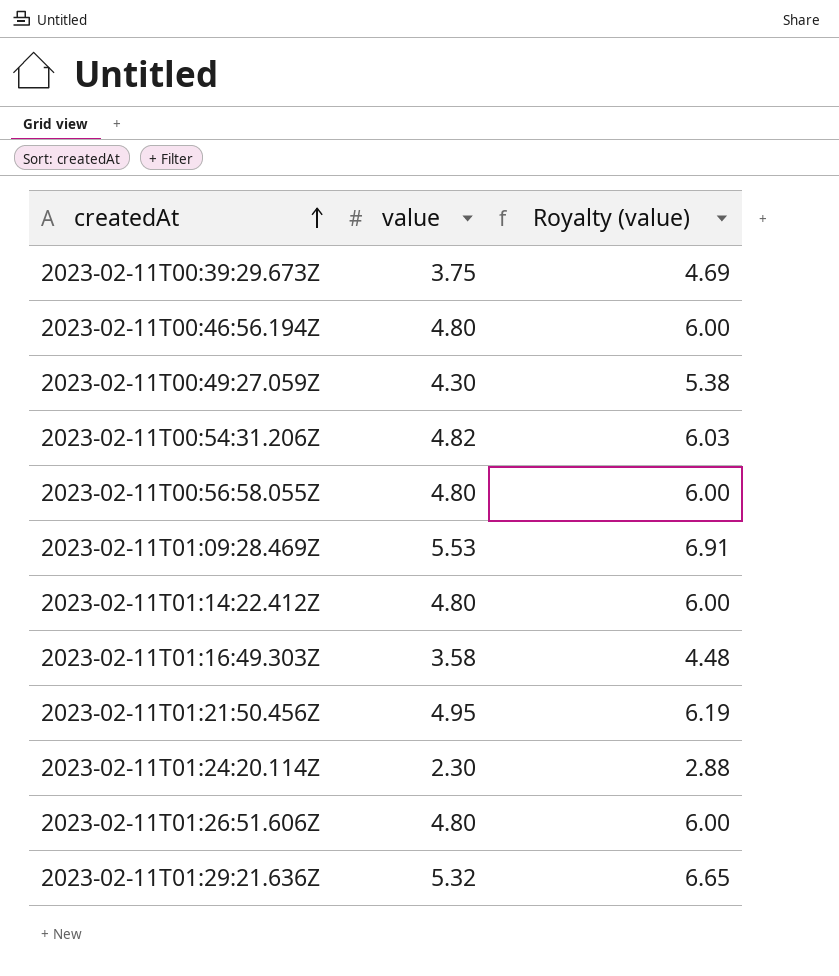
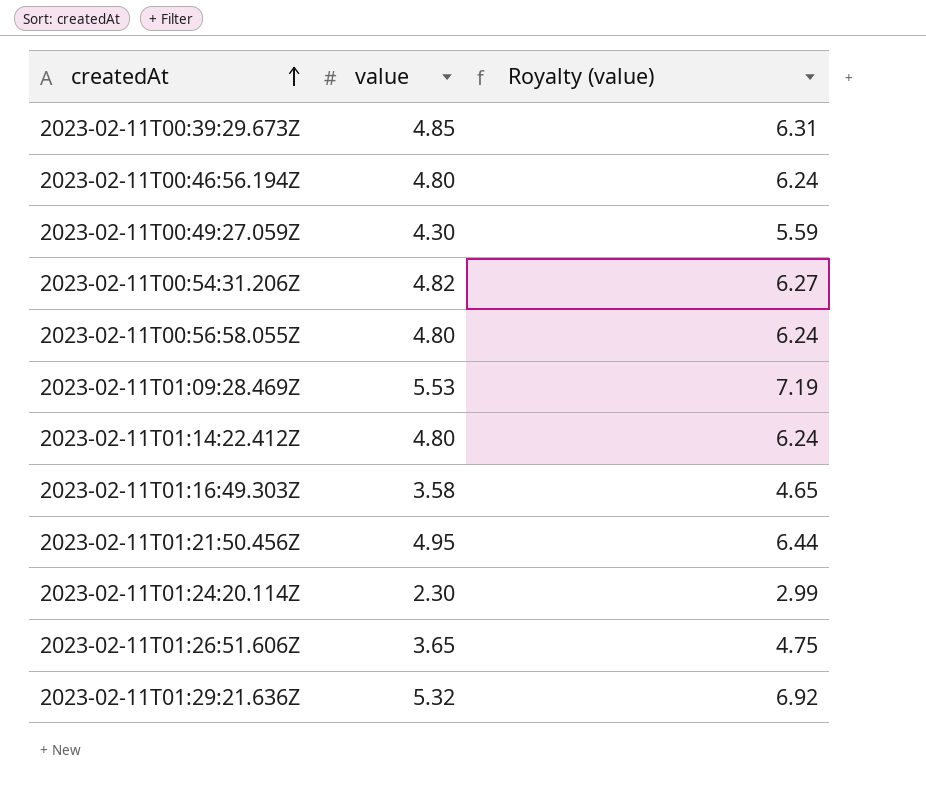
column Royalty (value) | formula: [value] * 1.25 -> [value] * 1.3
2023-02-11T00:39:29.673Z | value: 3.75 -> 4.85
2023-02-11T01:26:51.606Z | value: 4.80 -> 3.65

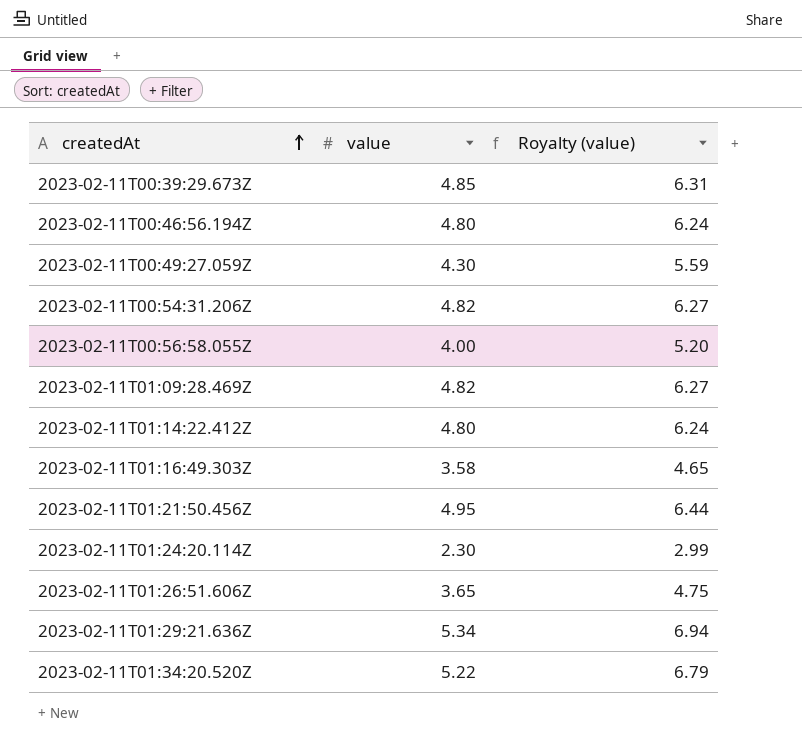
2023-02-11T00:56:58.055Z | value: 4.80 -> 4.00
2023-02-11T00:56:58.055Z | Royalty (value): 6.24 -> 5.20
2023-02-11T01:09:28.469Z | value: 5.53 -> 4.82
2023-02-11T01:09:28.469Z | Royalty (value): 7.19 -> 6.27
2023-02-11T01:29:21.636Z | value: 5.32 -> 5.34
2023-02-11T01:29:21.636Z | Royalty (value): 6.92 -> 6.94
row 2023-02-11T01:34:20.520Z: none -> 5.22 | 6.79

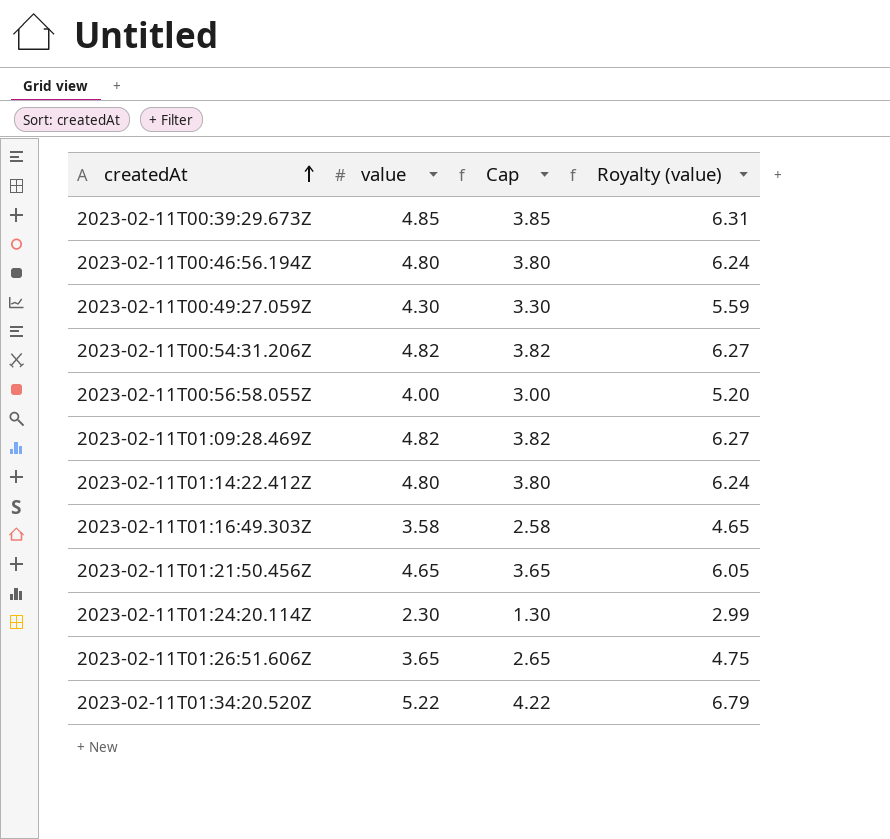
column Cap | formula: none -> [value] - 1
row 2023-02-11T01:29:21.636Z: 5.34 | 6.94 -> none
2023-02-11T01:21:50.456Z | value: 4.95 -> 4.65
2023-02-11T01:21:50.456Z | Royalty (value): 6.44 -> 6.05

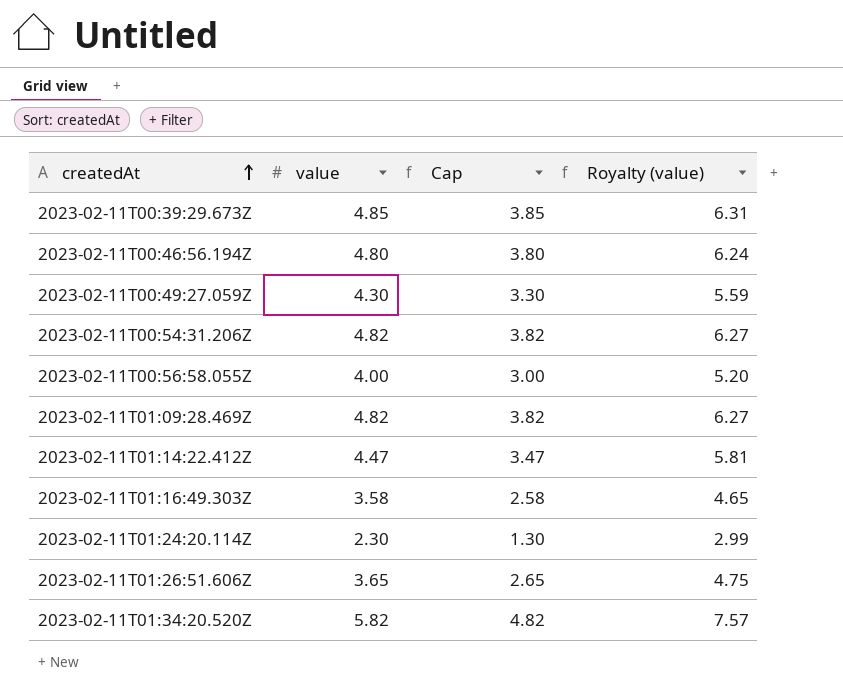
row 2023-02-11T01:21:50.456Z: 4.65 | 3.65 | 6.05 -> none
2023-02-11T01:14:22.412Z | value: 4.80 -> 4.47
2023-02-11T01:14:22.412Z | Cap: 3.80 -> 3.47
2023-02-11T01:14:22.412Z | Royalty (value): 6.24 -> 5.81
2023-02-11T01:34:20.520Z | value: 5.22 -> 5.82
2023-02-11T01:34:20.520Z | Cap: 4.22 -> 4.82
2023-02-11T01:34:20.520Z | Royalty (value): 6.79 -> 7.57

